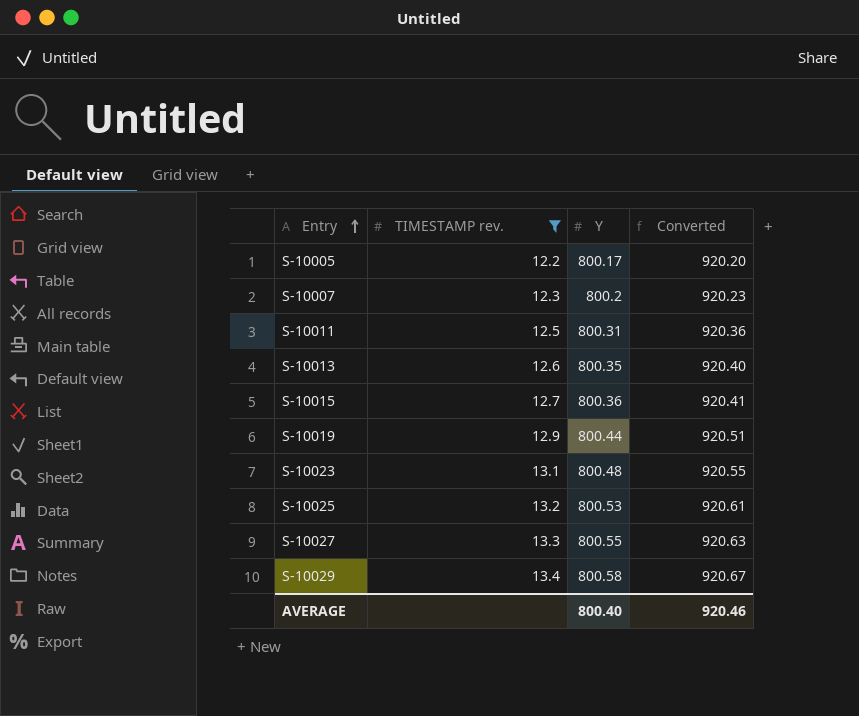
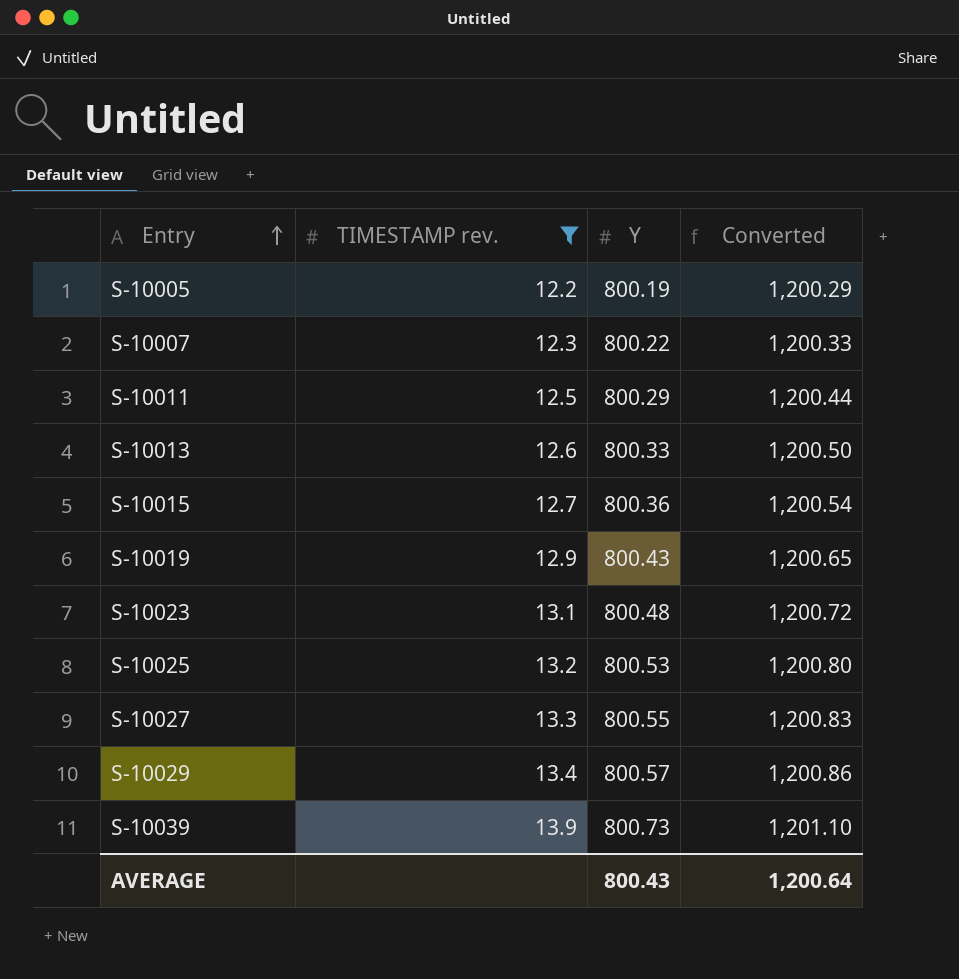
column Converted | formula: [Y] * 1.15 -> [Y] * 1.5
S-10005 | Y: 800.17 -> 800.19
S-10007 | Y: 800.2 -> 800.22
S-10011 | Y: 800.31 -> 800.29
S-10013 | Y: 800.35 -> 800.33
S-10019 | Y: 800.44 -> 800.43
S-10029 | Y: 800.58 -> 800.57
row S-10039: none -> 13.9 | 800.73 | 1,201.10
AVERAGE | Y: 800.40 -> 800.43
AVERAGE | Converted: 920.46 -> 1,200.64

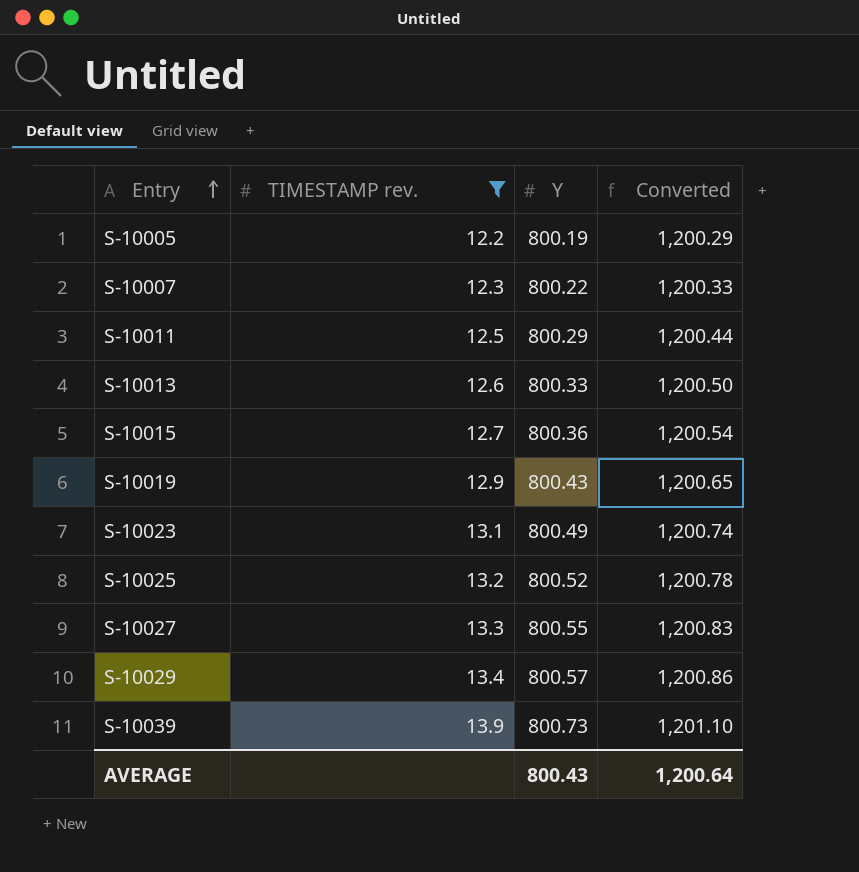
S-10023 | Y: 800.48 -> 800.49
S-10023 | Converted: 1,200.72 -> 1,200.74
S-10025 | Y: 800.53 -> 800.52
S-10025 | Converted: 1,200.80 -> 1,200.78

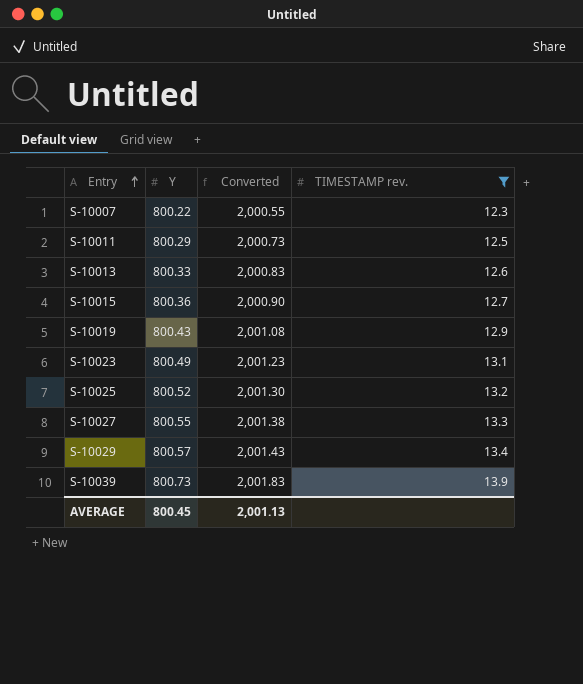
column Converted | formula: [Y] * 1.5 -> [Y] * 2.5
column TIMESTAMP rev. | position: 2 -> 4
row S-10005: 12.2 | 800.19 | 1,200.29 -> none
AVERAGE | Y: 800.43 -> 800.45
AVERAGE | Converted: 1,200.64 -> 2,001.13

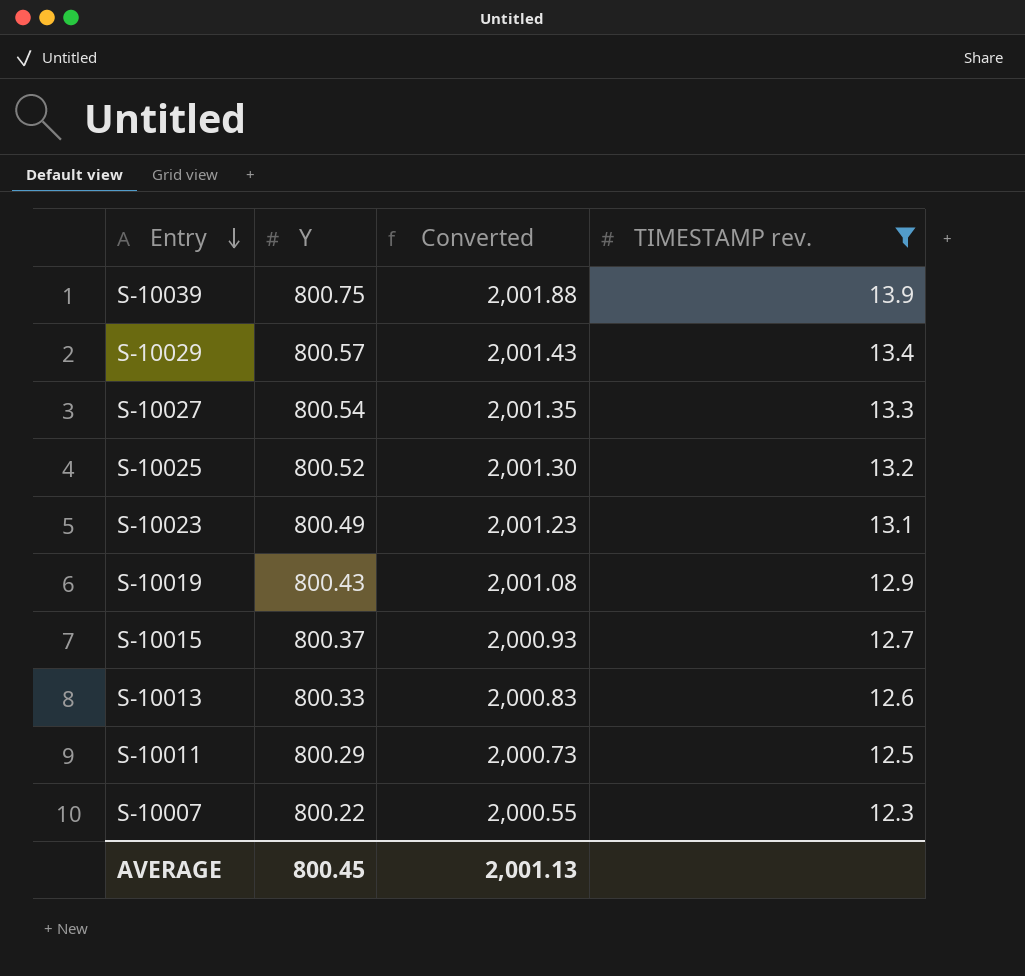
row order: Entry ascending -> Entry descending
S-10039 | Y: 800.73 -> 800.75
S-10039 | Converted: 2,001.83 -> 2,001.88
S-10027 | Y: 800.55 -> 800.54
S-10027 | Converted: 2,001.38 -> 2,001.35
S-10015 | Y: 800.36 -> 800.37
S-10015 | Converted: 2,000.90 -> 2,000.93

